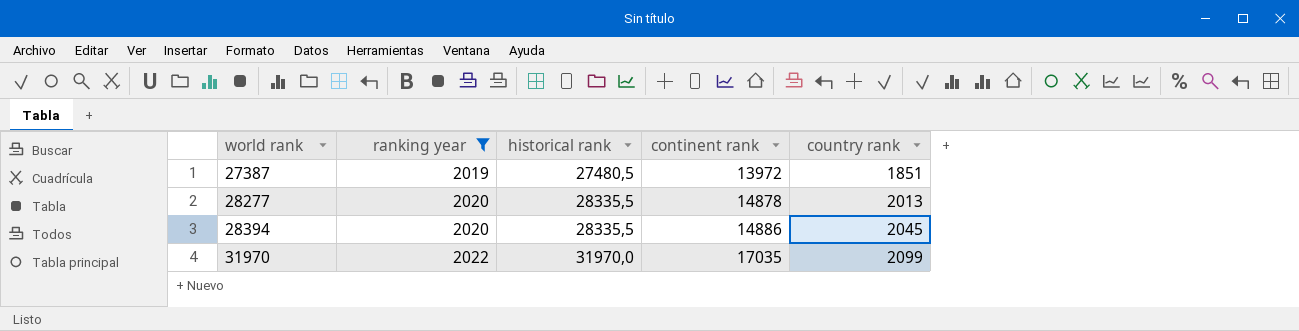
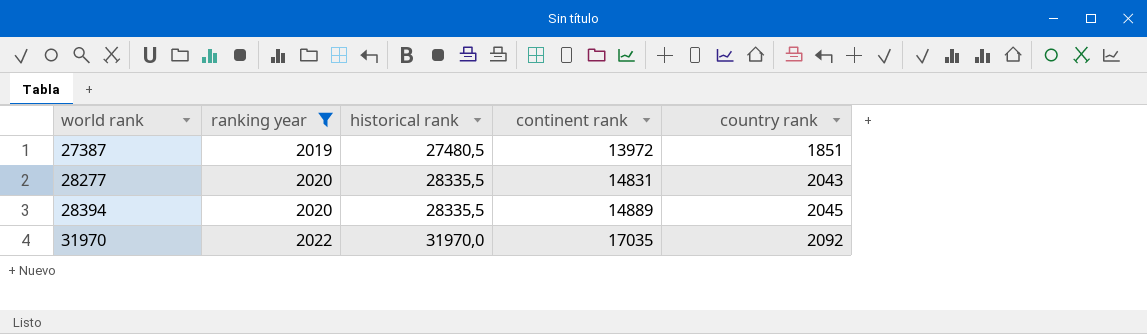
28277 | continent rank: 14878 -> 14831
28277 | country rank: 2013 -> 2043
28394 | continent rank: 14886 -> 14889
31970 | country rank: 2099 -> 2092

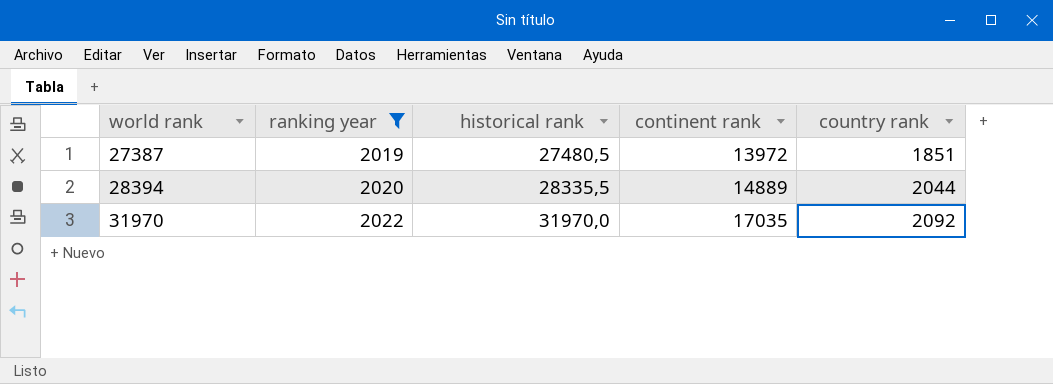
row 28277: 2020 | 28335,5 | 14831 | 2043 -> none
28394 | country rank: 2045 -> 2044

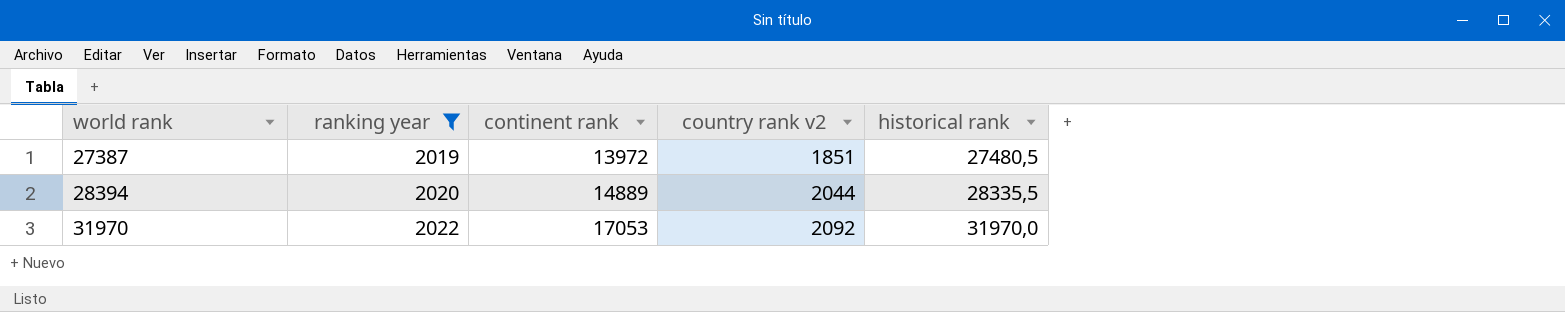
column name: country rank -> country rank v2
column historical rank | position: 3 -> 5
31970 | continent rank: 17035 -> 17053

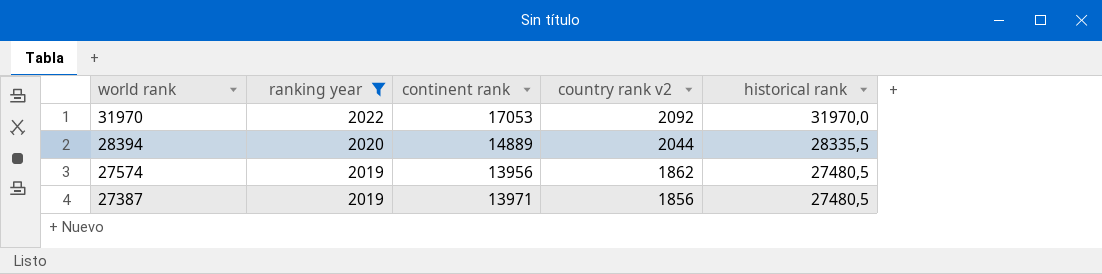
row order: world rank ascending -> world rank descending
row 27574: none -> 2019 | 13956 | 1862 | 27480,5
27387 | continent rank: 13972 -> 13971
27387 | country rank v2: 1851 -> 1856

